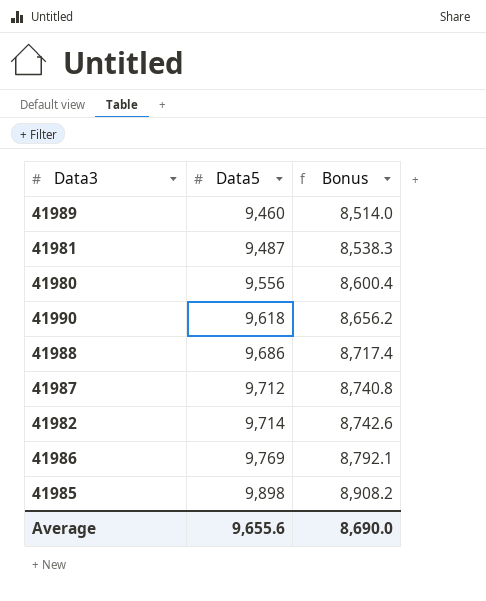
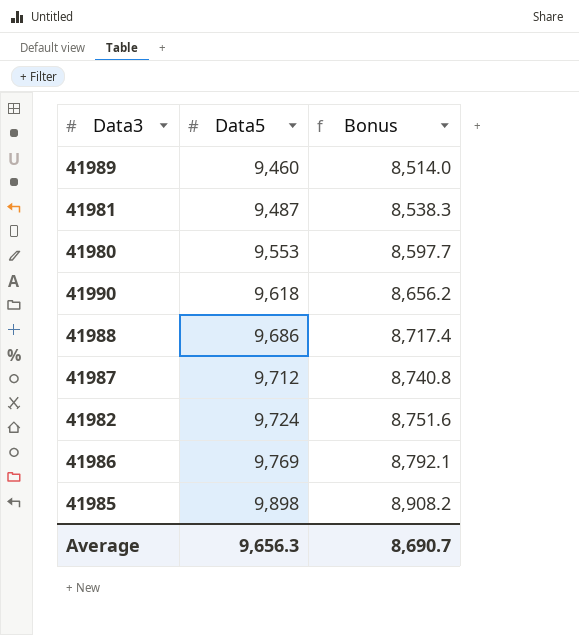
41980 | Data5: 9,556 -> 9,553
41980 | Bonus: 8,600.4 -> 8,597.7
41982 | Data5: 9,714 -> 9,724
41982 | Bonus: 8,742.6 -> 8,751.6
Average | Data5: 9,655.6 -> 9,656.3
Average | Bonus: 8,690.0 -> 8,690.7

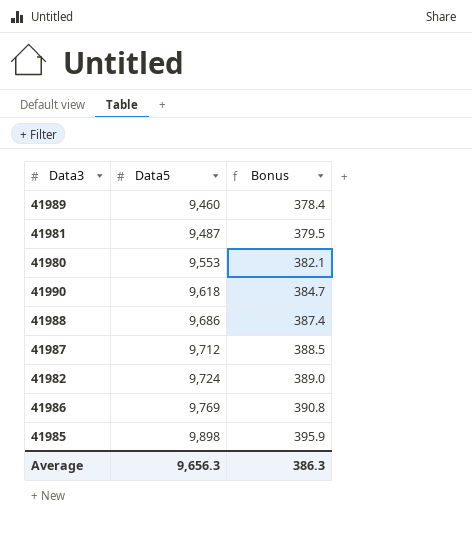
column Bonus | formula: [Data5] * 0.9 -> [Data5] * 0.04
Average | Bonus: 8,690.7 -> 386.3

